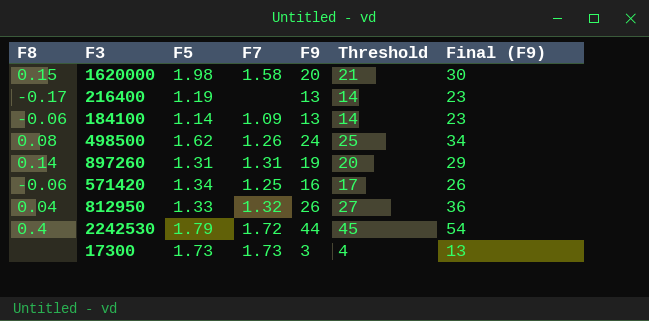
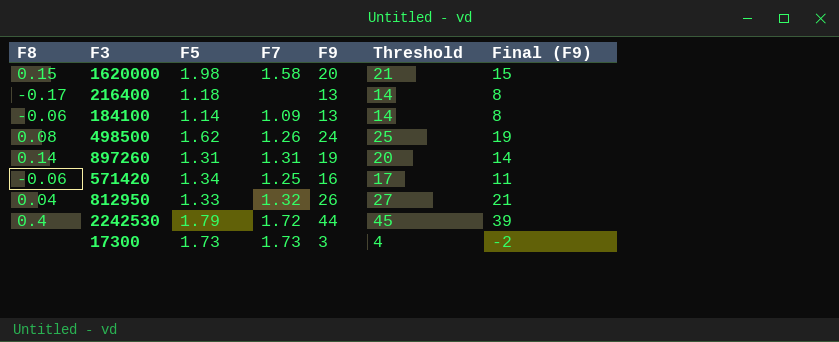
column Final (F9) | formula: [F9] + 10 -> [F9] - 5
216400 | F5: 1.19 -> 1.18

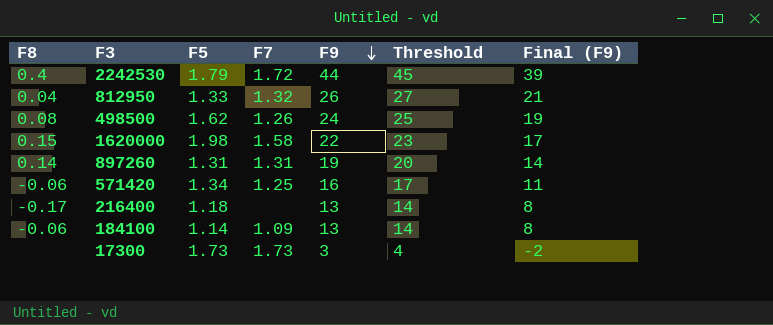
row order: none -> F9 descending
1620000 | F9: 20 -> 22
1620000 | Threshold: 21 -> 23
1620000 | Final (F9): 15 -> 17

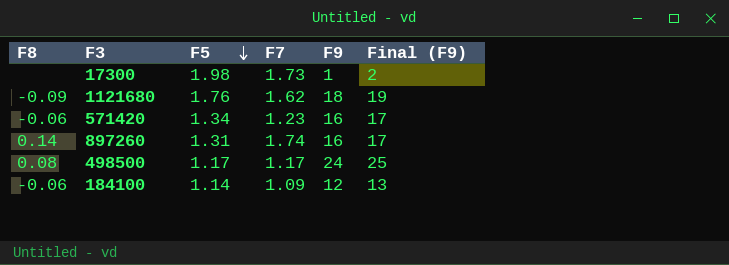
row order: F9 descending -> F5 descending
column Threshold | formula: [F9] + 1 -> none
column Final (F9) | formula: [F9] - 5 -> [F9] + 1
row 2242530: 0.4 | 1.79 | 1.72 | 44 | 45 | 39 -> none
row 812950: 0.04 | 1.33 | 1.32 | 26 | 27 | 21 -> none
row 1620000: 0.15 | 1.98 | 1.58 | 22 | 23 | 17 -> none
row 216400: -0.17 | 1.18 | none | 13 | 14 | 8 -> none
17300 | F5: 1.73 -> 1.98
17300 | F9: 3 -> 1
row 1121680: none -> -0.09 | 1.76 | 1.62 | 18 | 19
571420 | F7: 1.25 -> 1.23
897260 | F7: 1.31 -> 1.74
897260 | F9: 19 -> 16
498500 | F5: 1.62 -> 1.17
498500 | F7: 1.26 -> 1.17
184100 | F9: 13 -> 12

